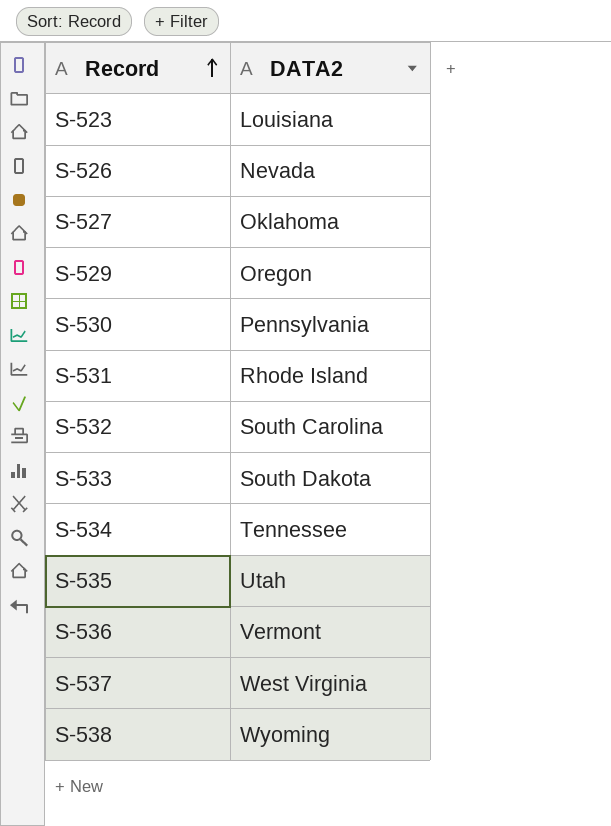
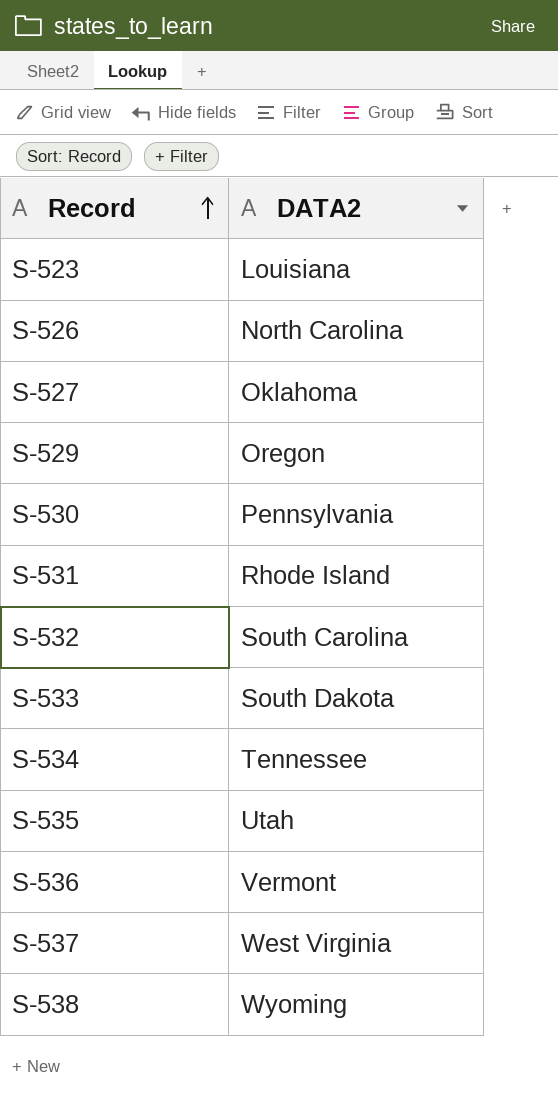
S-526 | DATA2: Nevada -> North Carolina

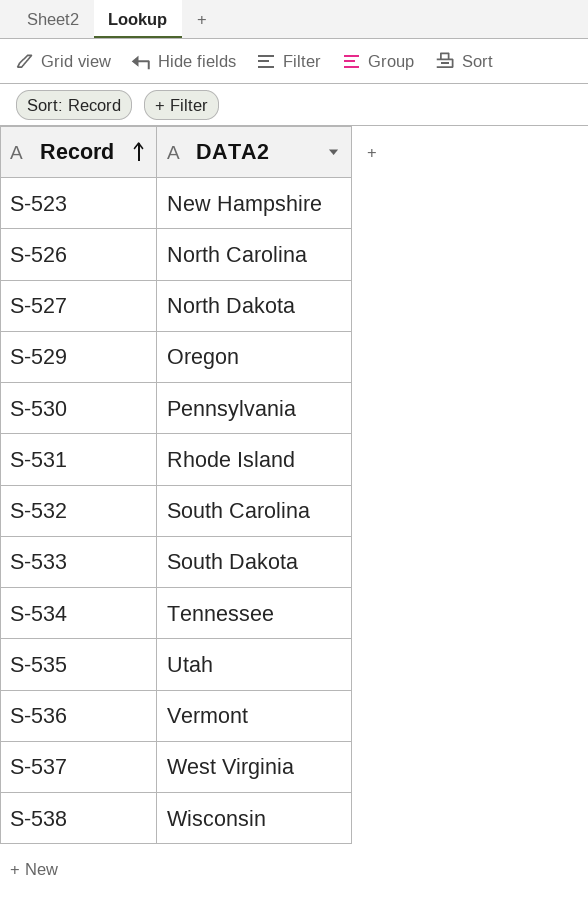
S-523 | DATA2: Louisiana -> New Hampshire
S-527 | DATA2: Oklahoma -> North Dakota
S-538 | DATA2: Wyoming -> Wisconsin

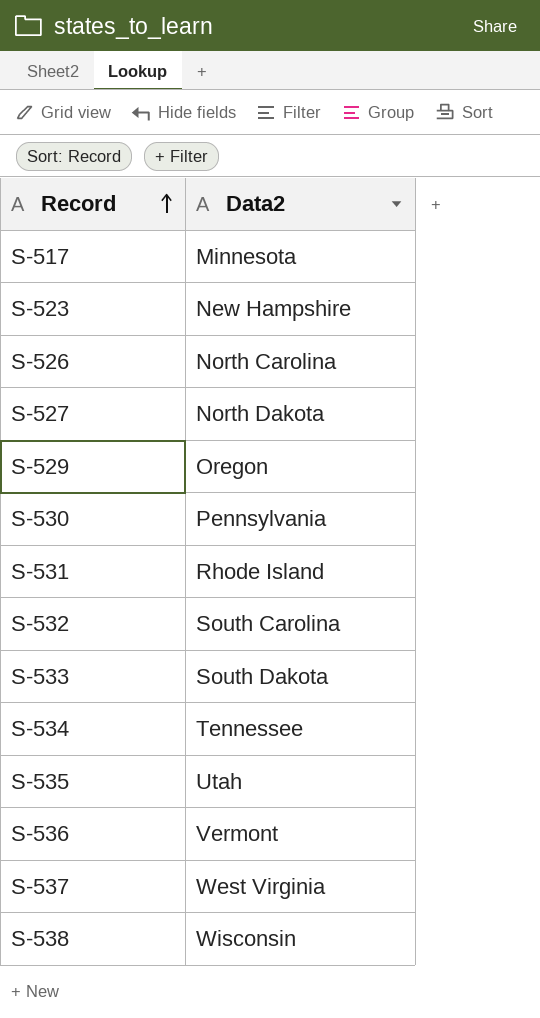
column name: DATA2 -> Data2
row S-517: none -> Minnesota

